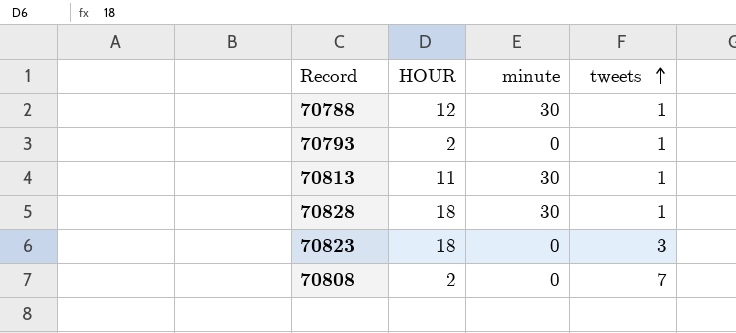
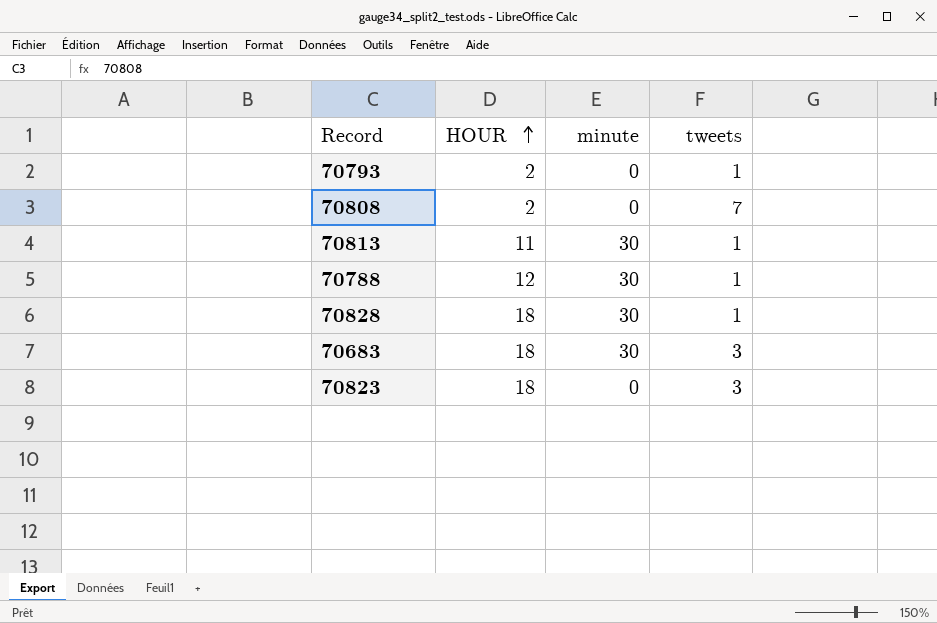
row order: tweets ascending -> HOUR ascending
row 70683: none -> 18 | 30 | 3

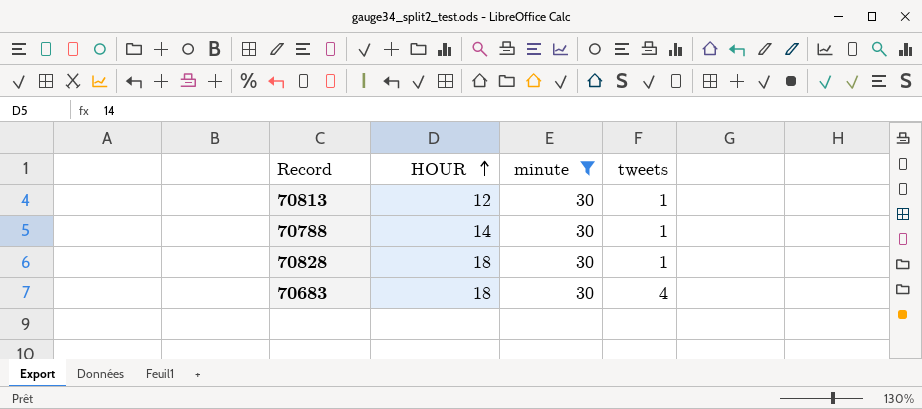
filter: none -> minute = 30
70813 | HOUR: 11 -> 12
70788 | HOUR: 12 -> 14
70683 | tweets: 3 -> 4

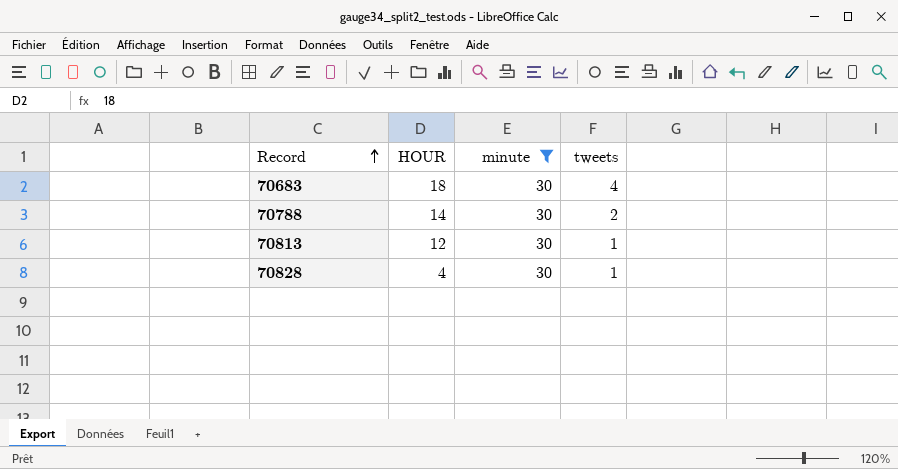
row order: HOUR ascending -> Record ascending
70788 | tweets: 1 -> 2
70828 | HOUR: 18 -> 4

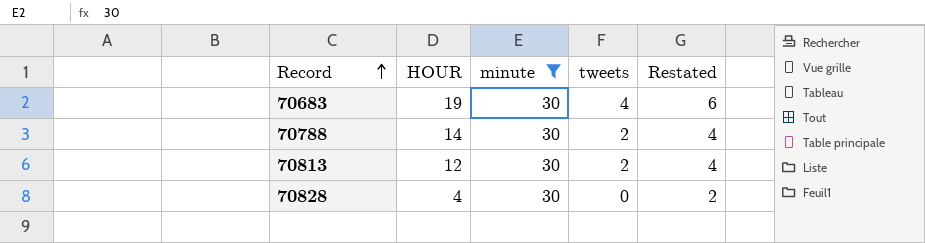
column Restated | formula: none -> [tweets] + 2
70683 | HOUR: 18 -> 19
70813 | tweets: 1 -> 2
70828 | tweets: 1 -> 0

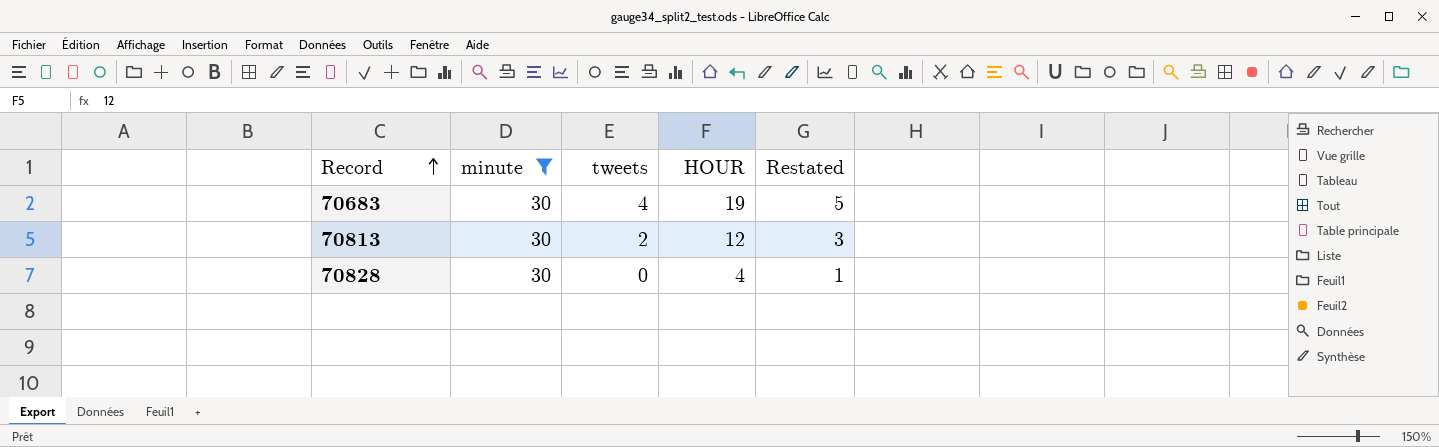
column HOUR | position: 2 -> 4
column Restated | formula: [tweets] + 2 -> [tweets] + 1
row 70788: 14 | 30 | 2 | 4 -> none

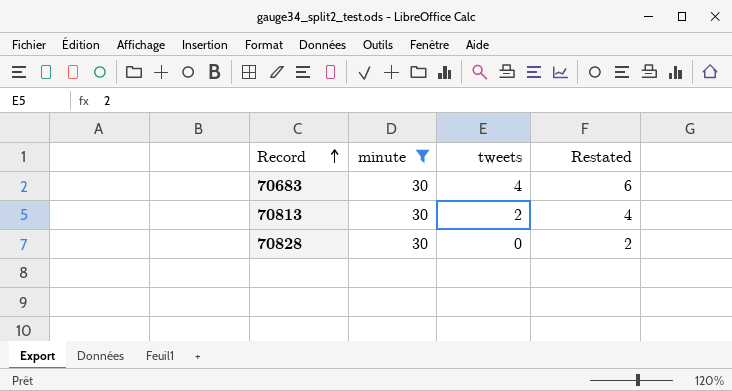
column HOUR | position: 4 -> none
column Restated | formula: [tweets] + 1 -> [tweets] + 2

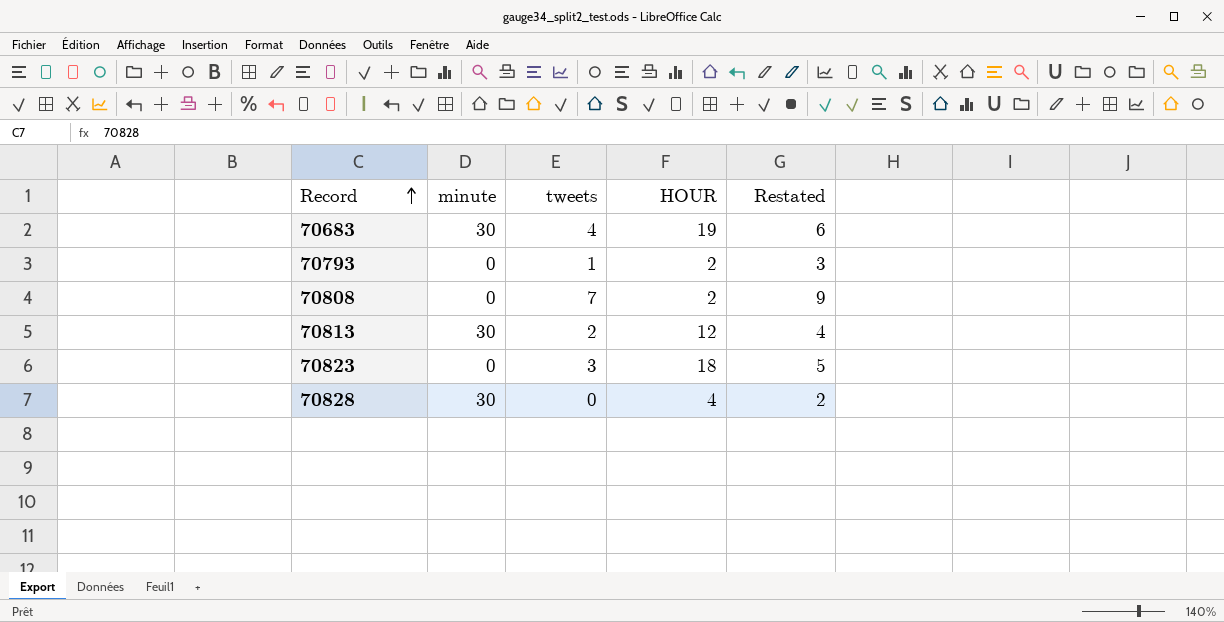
filter: minute = 30 -> none
column HOUR | position: none -> 4

